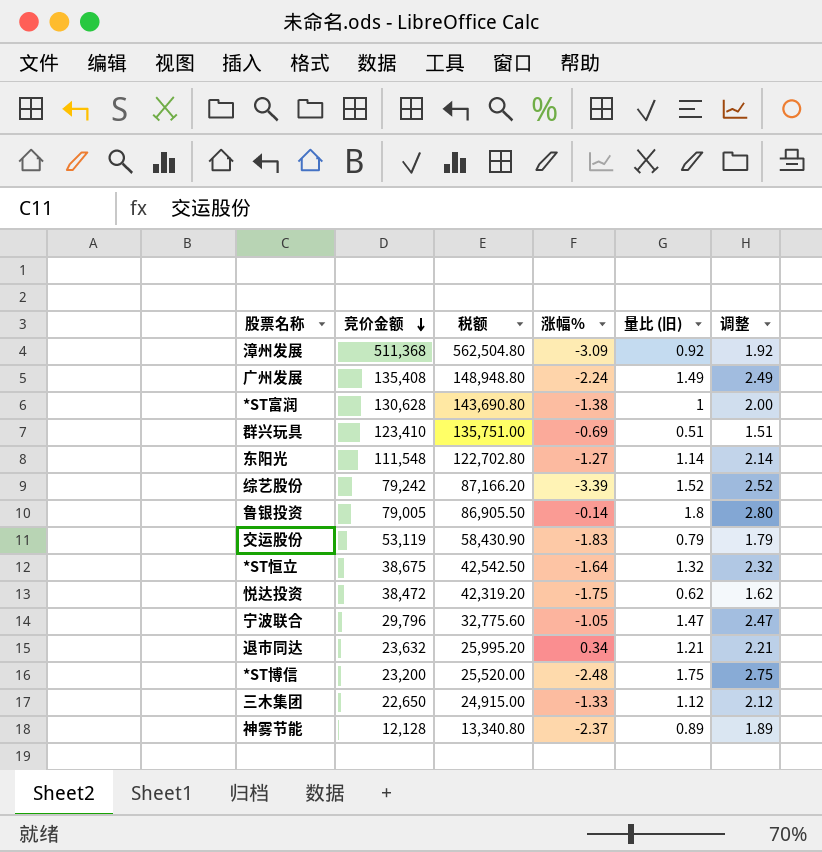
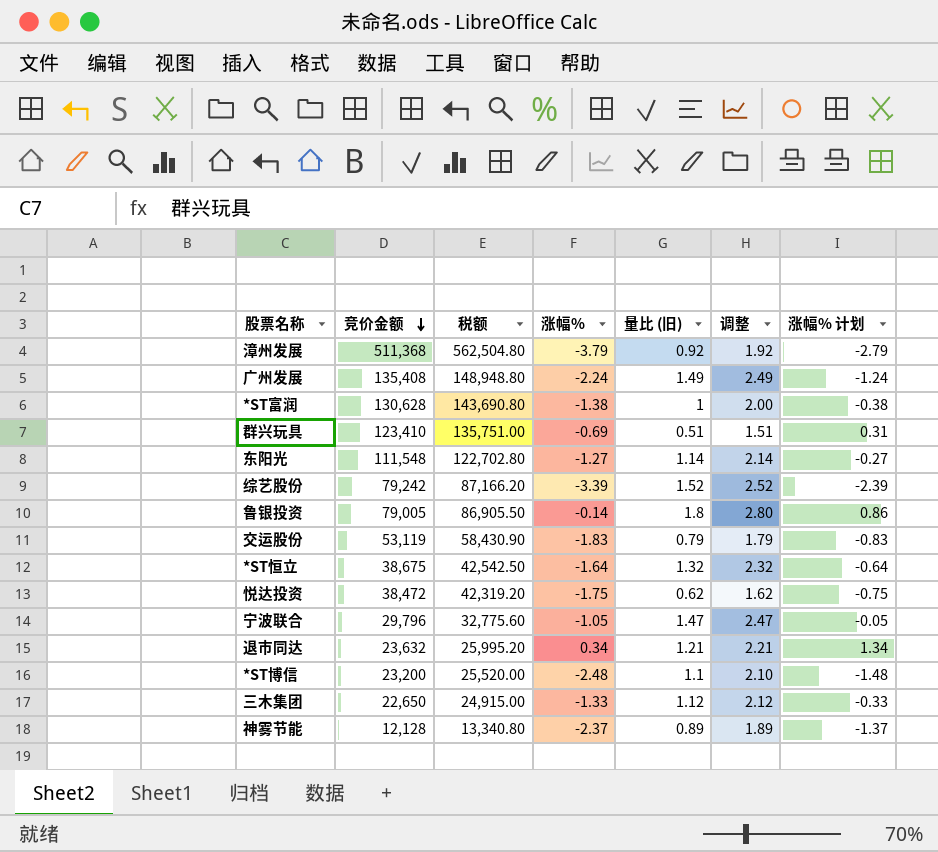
column 涨幅% 计划 | formula: none -> [涨幅%] + 1
漳州发展 | 涨幅%: -3.09 -> -3.79
*ST博信 | 量比 (旧): 1.75 -> 1.1
*ST博信 | 调整: 2.75 -> 2.10

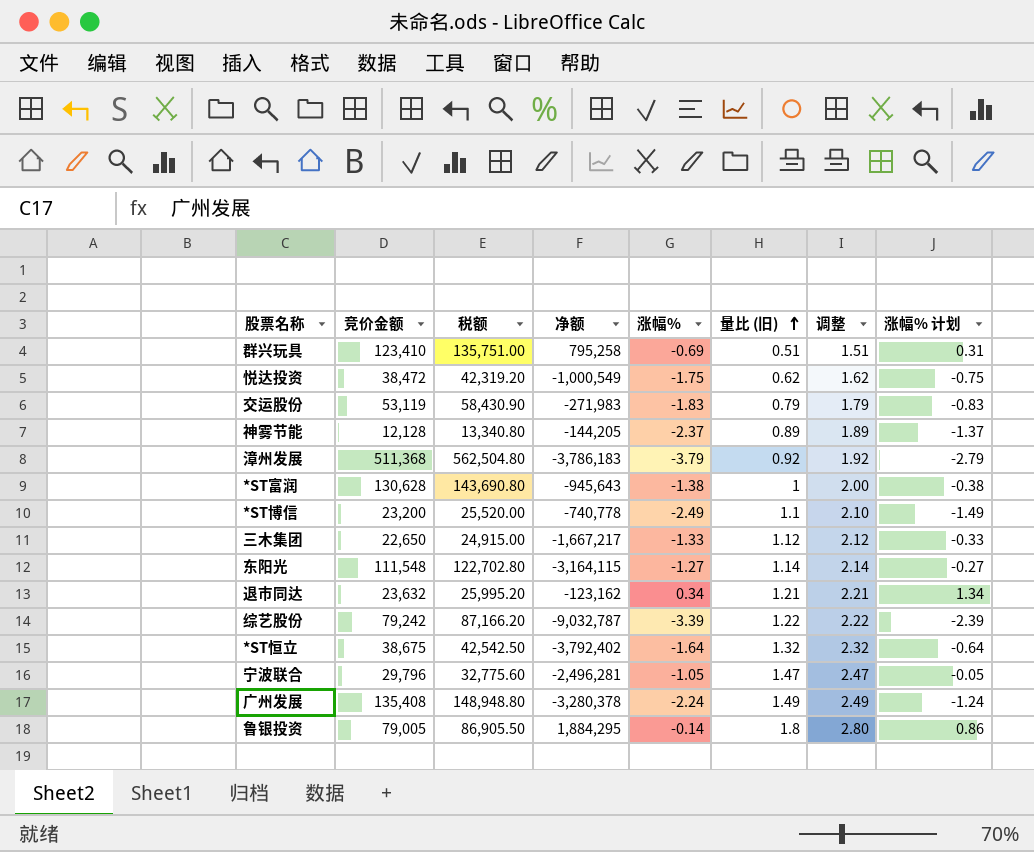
row order: 竞价金额 descending -> 量比 (旧) ascending
column 净额 | position: none -> 4
*ST博信 | 涨幅%: -2.48 -> -2.49
*ST博信 | 涨幅% 计划: -1.48 -> -1.49
综艺股份 | 量比 (旧): 1.52 -> 1.22
综艺股份 | 调整: 2.52 -> 2.22

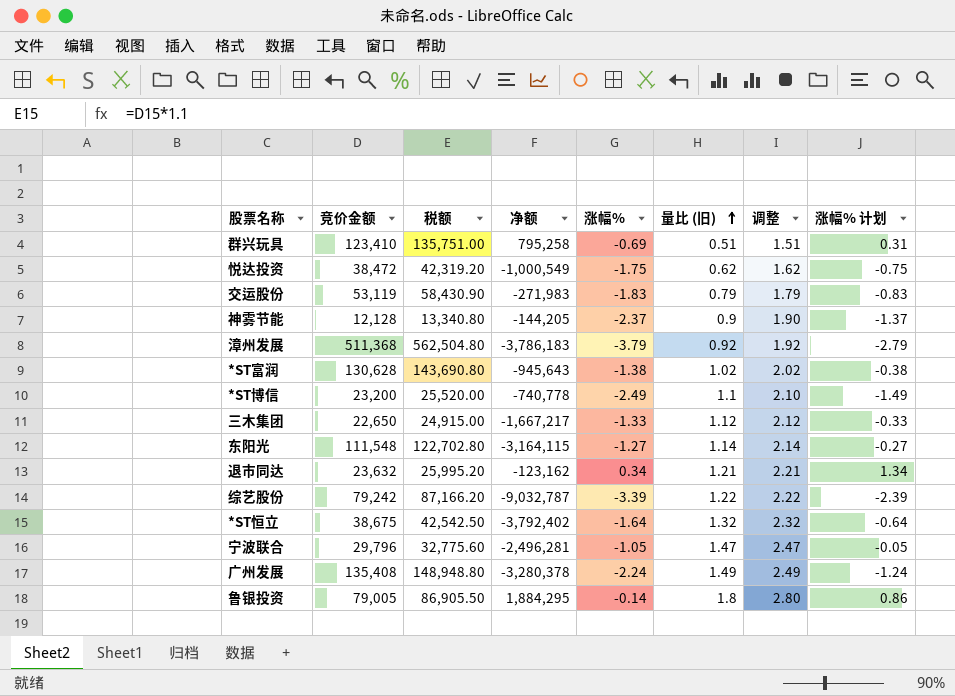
神雾节能 | 量比 (旧): 0.89 -> 0.9
神雾节能 | 调整: 1.89 -> 1.90
*ST富润 | 量比 (旧): 1 -> 1.02
*ST富润 | 调整: 2.00 -> 2.02

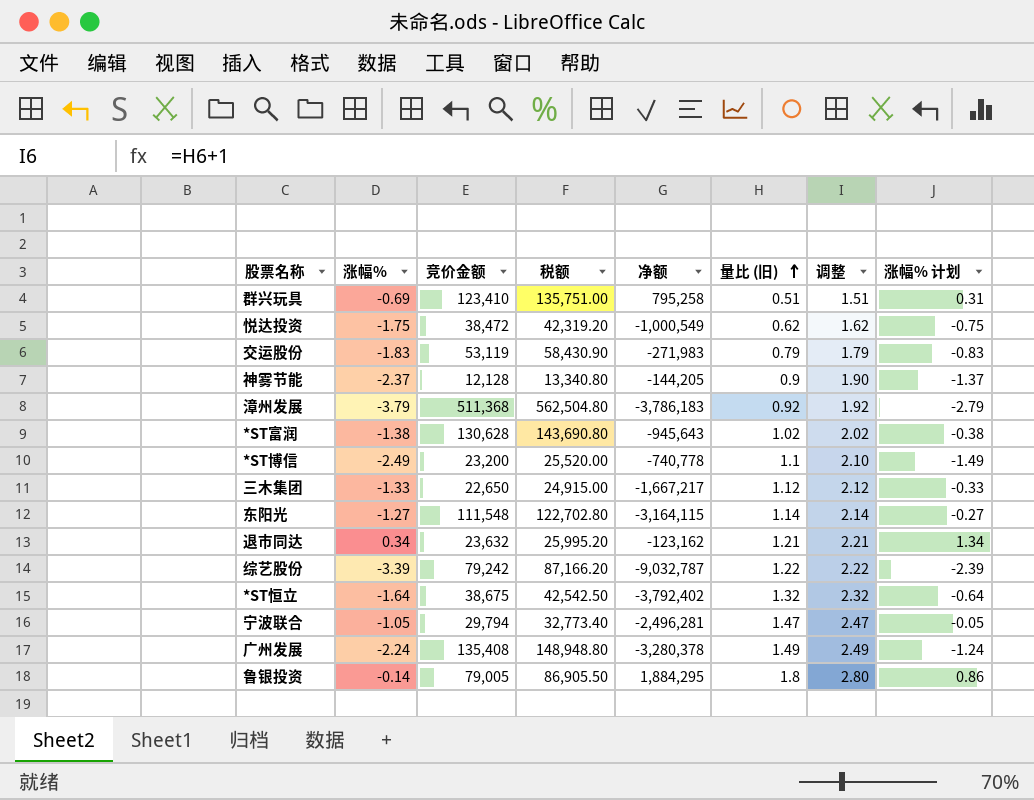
column 涨幅% | position: 5 -> 2
宁波联合 | 竞价金额: 29,796 -> 29,794
宁波联合 | 税额: 32,775.60 -> 32,773.40

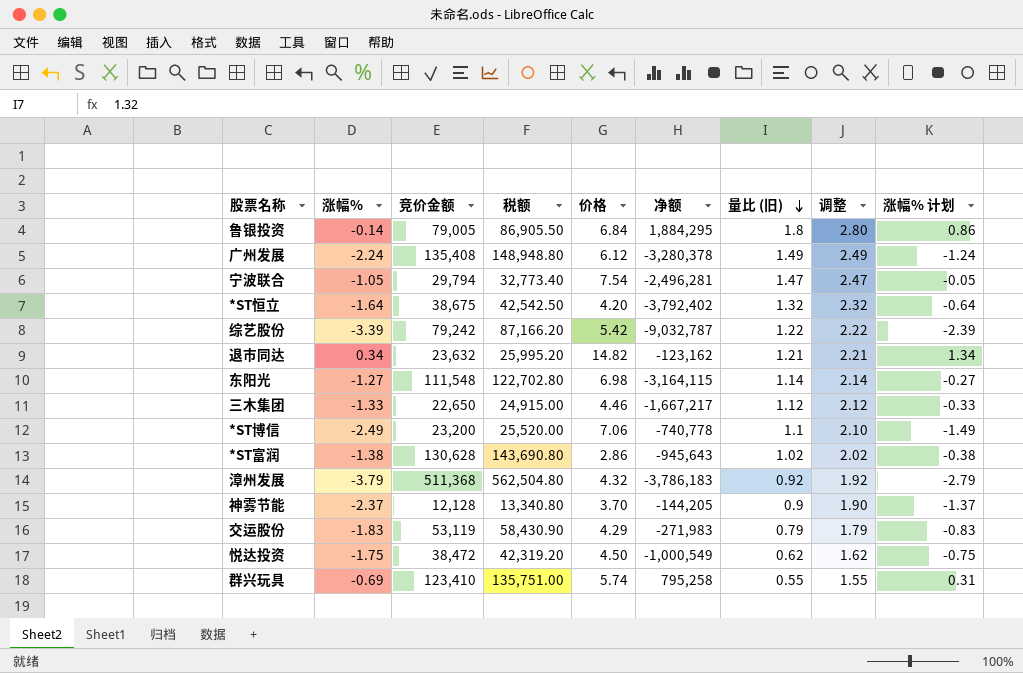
row order: 量比 (旧) ascending -> 量比 (旧) descending
column 价格 | position: none -> 5
群兴玩具 | 量比 (旧): 0.51 -> 0.55
群兴玩具 | 调整: 1.51 -> 1.55

